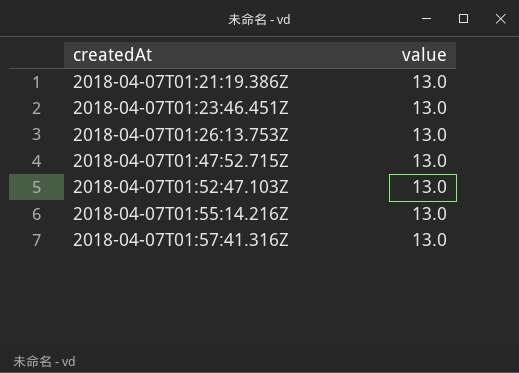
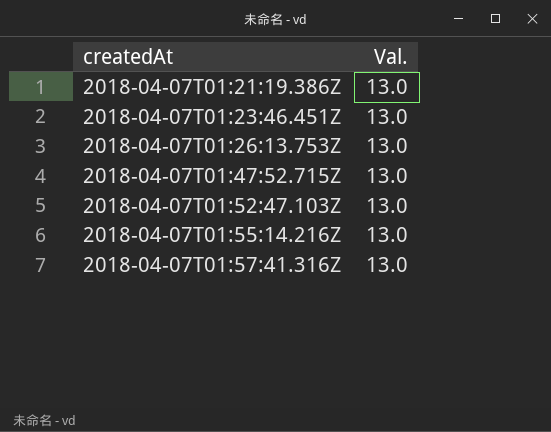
column name: value -> Val.

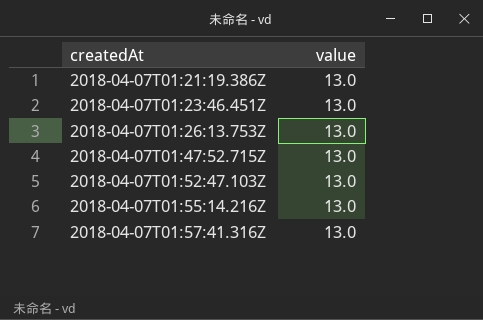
column name: Val. -> value

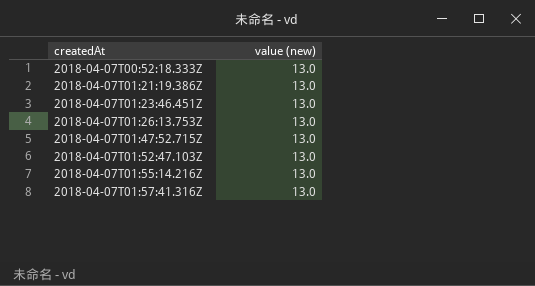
column name: value -> value (new)
row 2018-04-07T00:52:18.333Z: none -> 13.0

